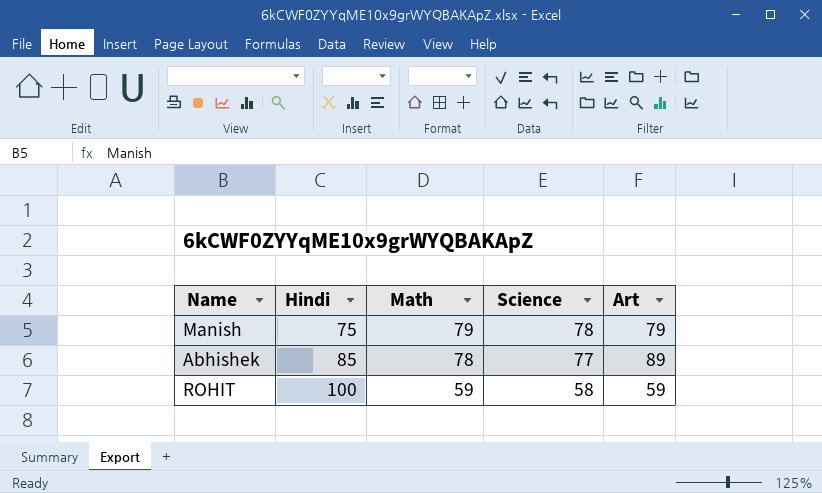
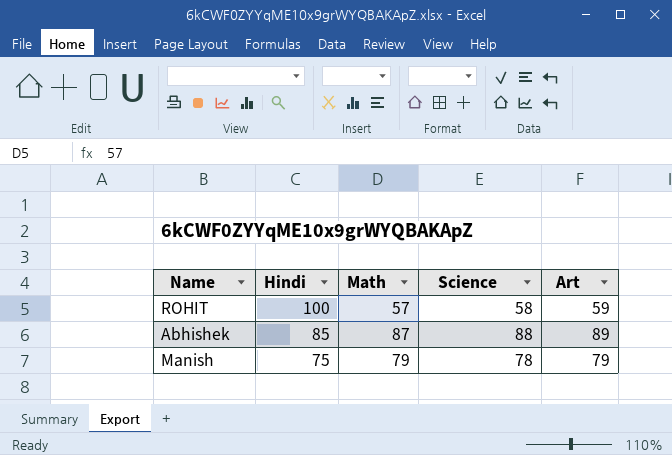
row order: Hindi ascending -> Hindi descending
ROHIT | Math: 59 -> 57
Abhishek | Math: 78 -> 87
Abhishek | Science: 77 -> 88

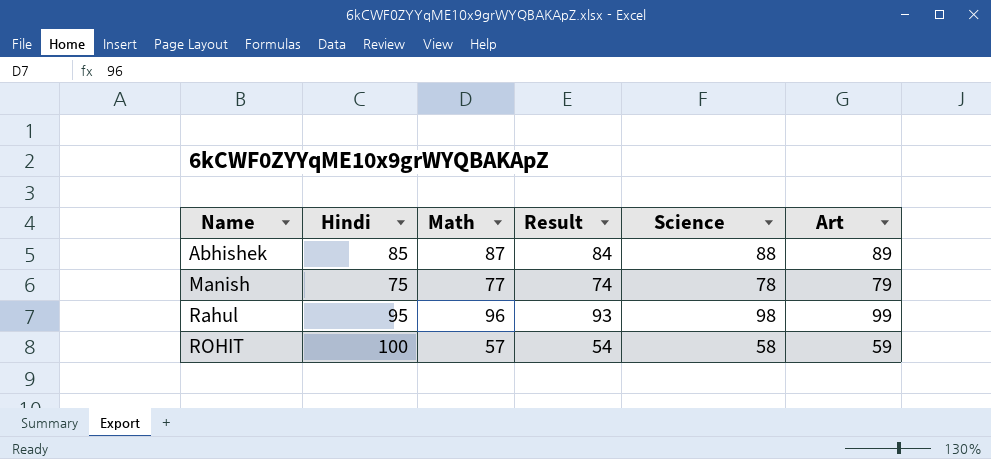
row order: Hindi descending -> Name ascending
column Result | formula: none -> [Math] - 3
Manish | Math: 79 -> 77
row Rahul: none -> 95 | 96 | 93 | 98 | 99

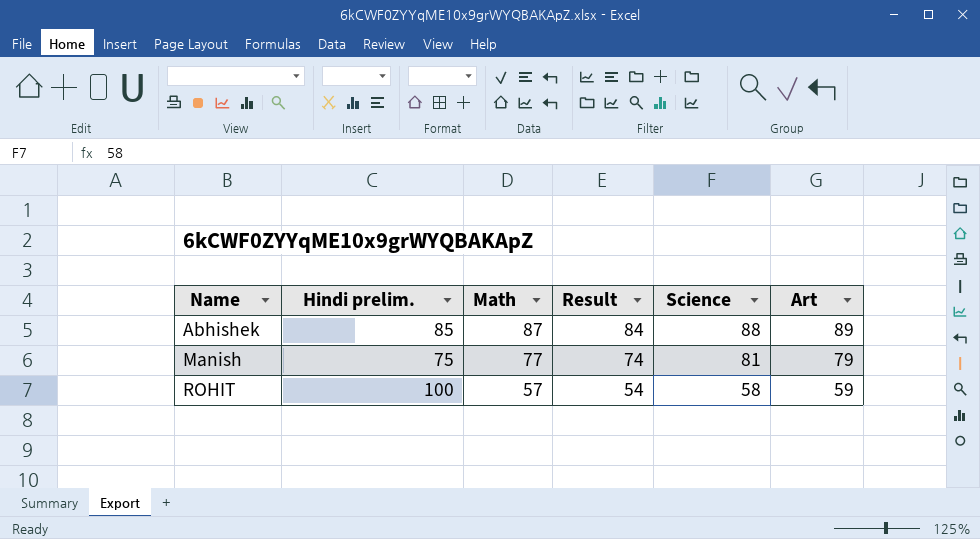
column name: Hindi -> Hindi prelim.
row Rahul: 95 | 96 | 93 | 98 | 99 -> none
Manish | Science: 78 -> 81

